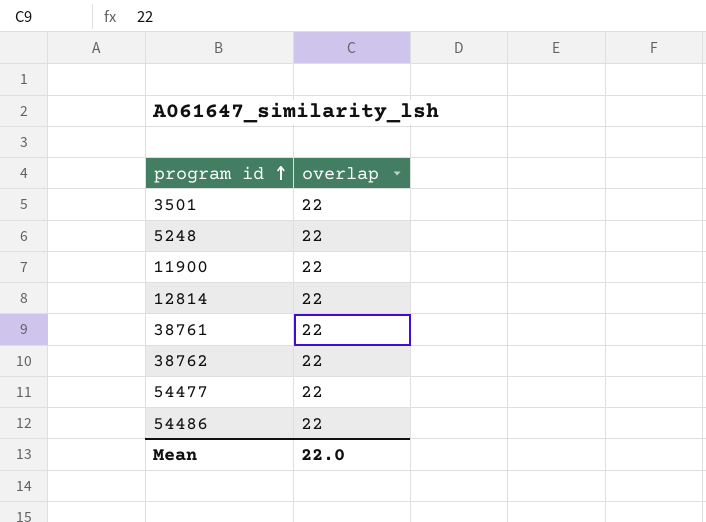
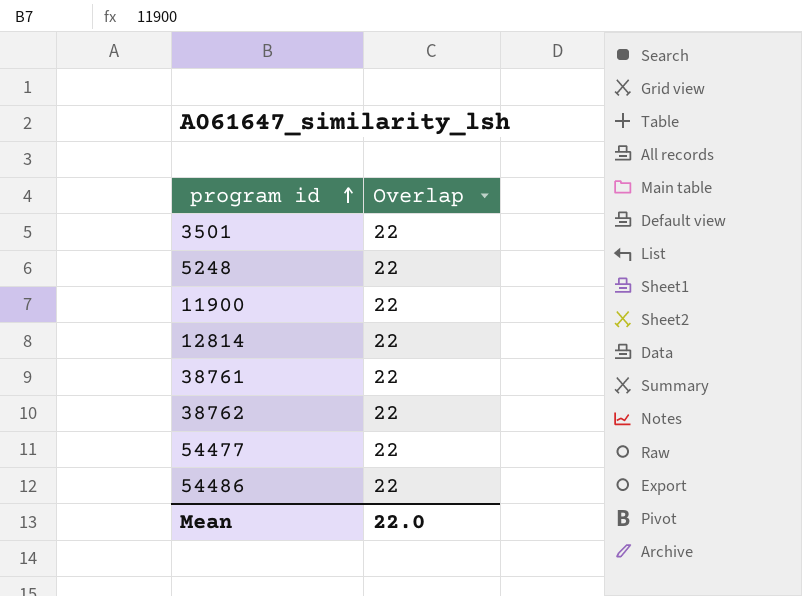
column name: overlap -> Overlap

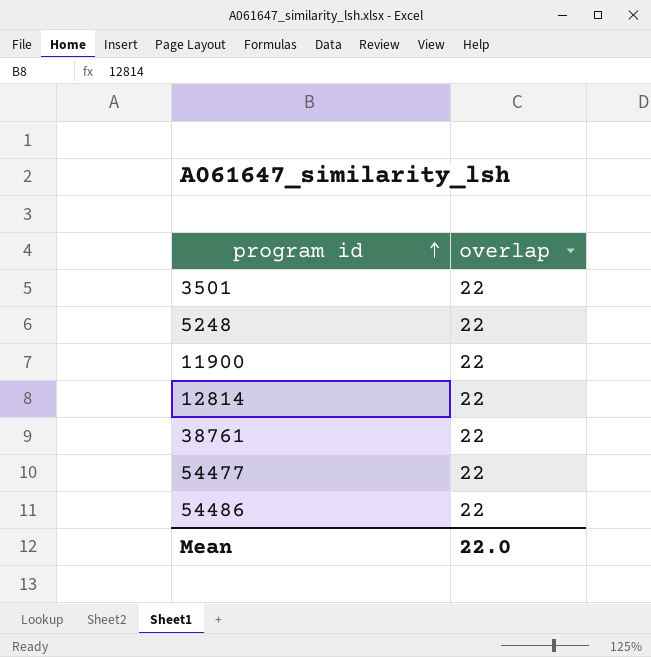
column name: Overlap -> overlap
row 38762: 22 -> none

